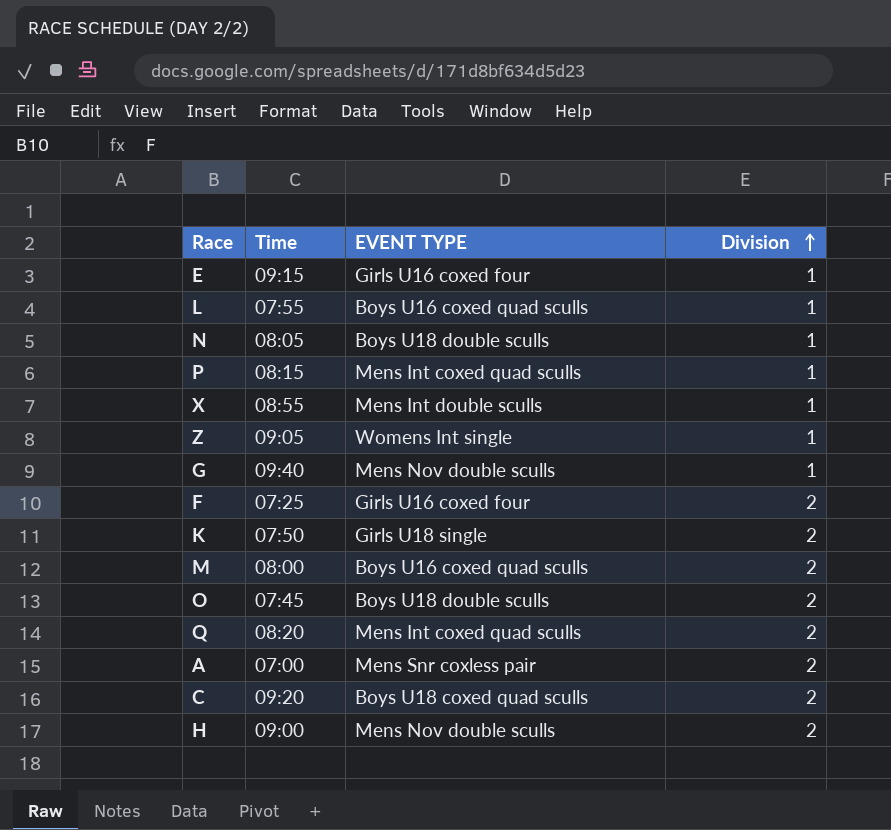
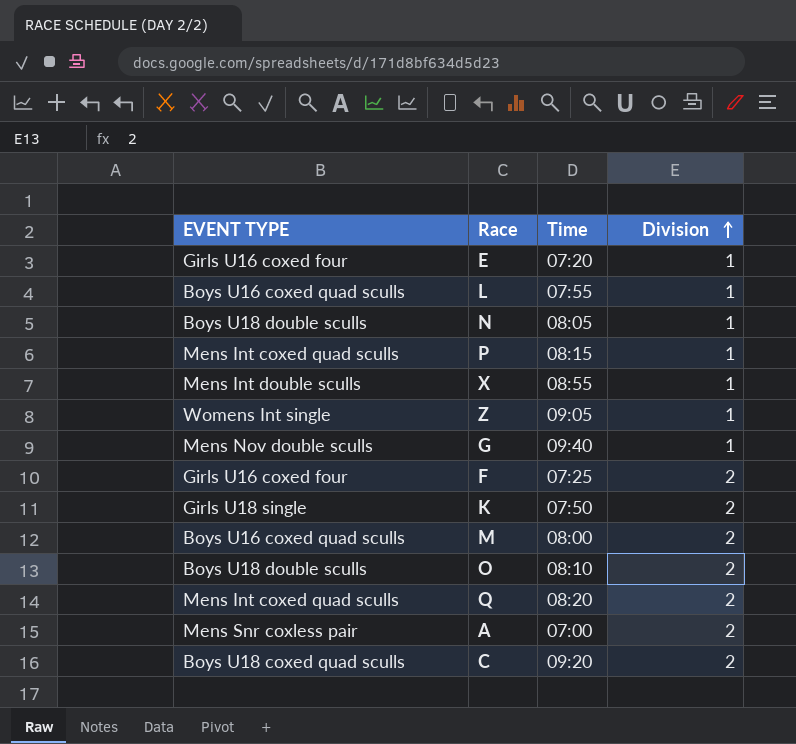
column EVENT TYPE | position: 3 -> 1
row H: 09:00 | Mens Nov double sculls | 2 -> none
E | Time: 09:15 -> 07:20
O | Time: 07:45 -> 08:10

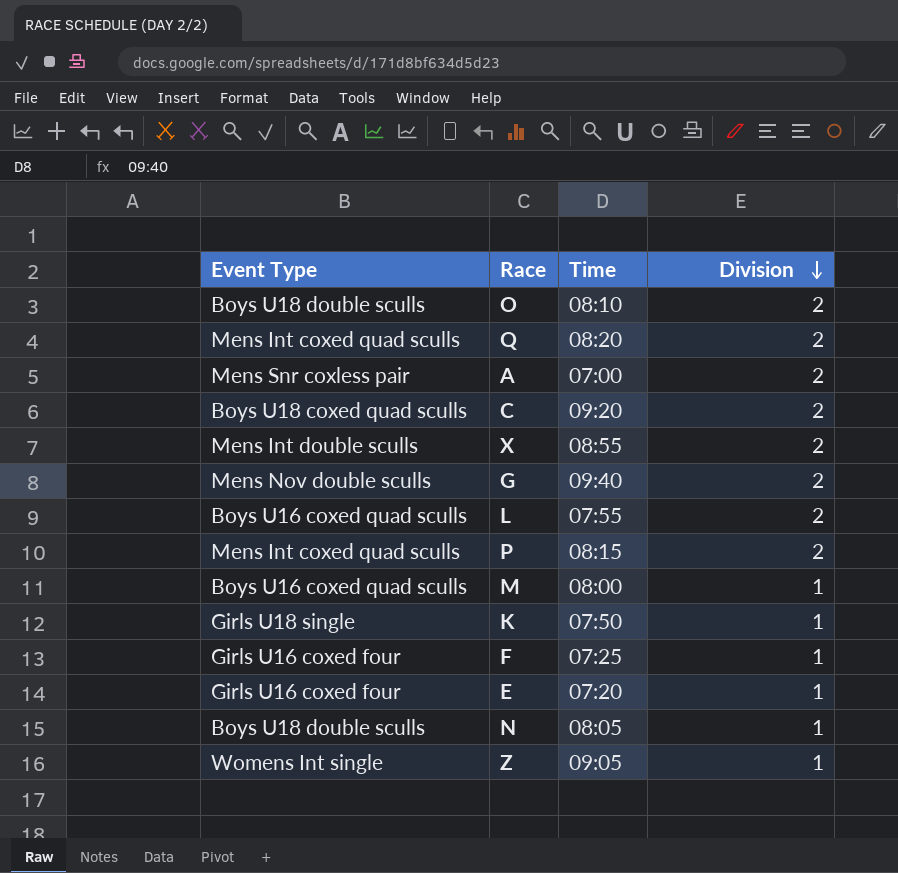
row order: Division ascending -> Division descending
column name: EVENT TYPE -> Event Type
X | Division: 1 -> 2
G | Division: 1 -> 2
L | Division: 1 -> 2
P | Division: 1 -> 2
M | Division: 2 -> 1
K | Division: 2 -> 1
F | Division: 2 -> 1

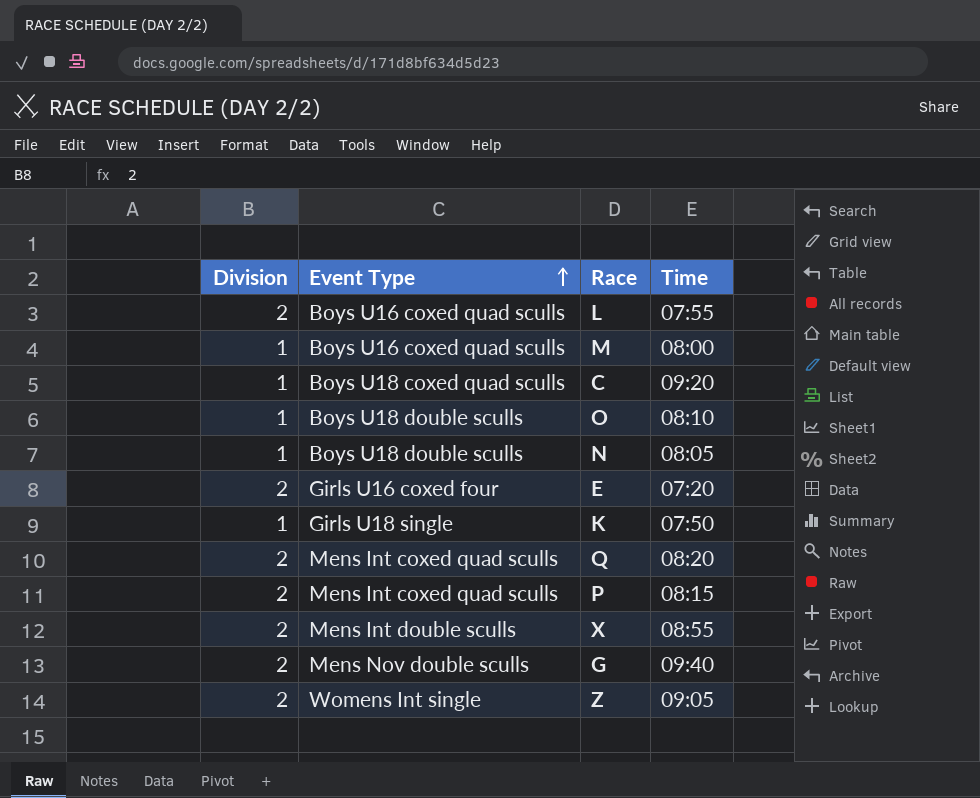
row order: Division descending -> Event Type ascending
column Division | position: 4 -> 1
row A: Mens Snr coxless pair | 07:00 | 2 -> none
row F: Girls U16 coxed four | 07:25 | 1 -> none
C | Division: 2 -> 1
O | Division: 2 -> 1
E | Division: 1 -> 2
Z | Division: 1 -> 2

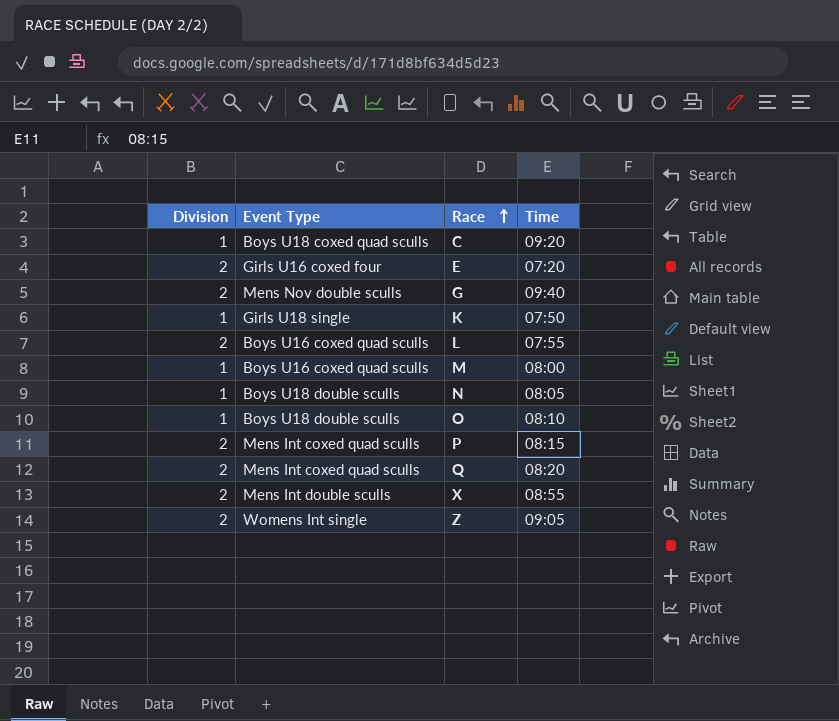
row order: Event Type ascending -> Race ascending

